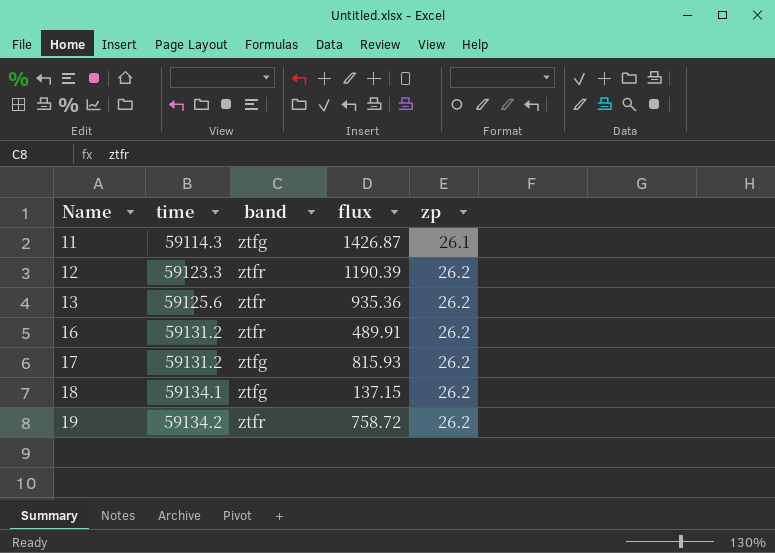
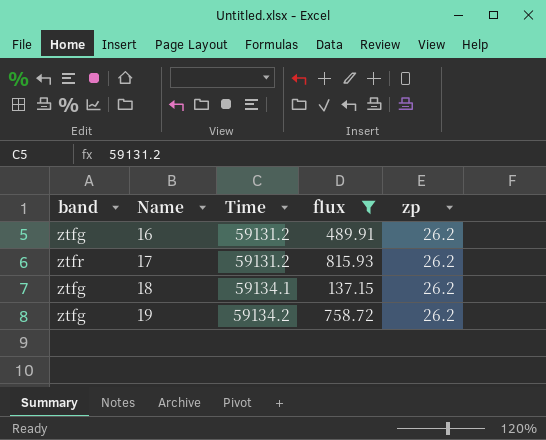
filter: none -> flux <= 815.93
column band | position: 3 -> 1
column name: time -> Time
16 | band: ztfr -> ztfg
17 | band: ztfg -> ztfr
19 | band: ztfr -> ztfg

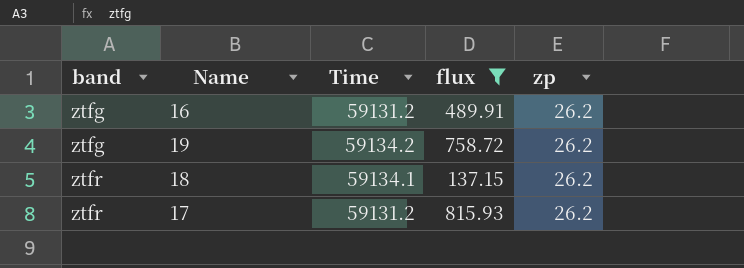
row order: Name ascending -> band ascending
18 | band: ztfg -> ztfr

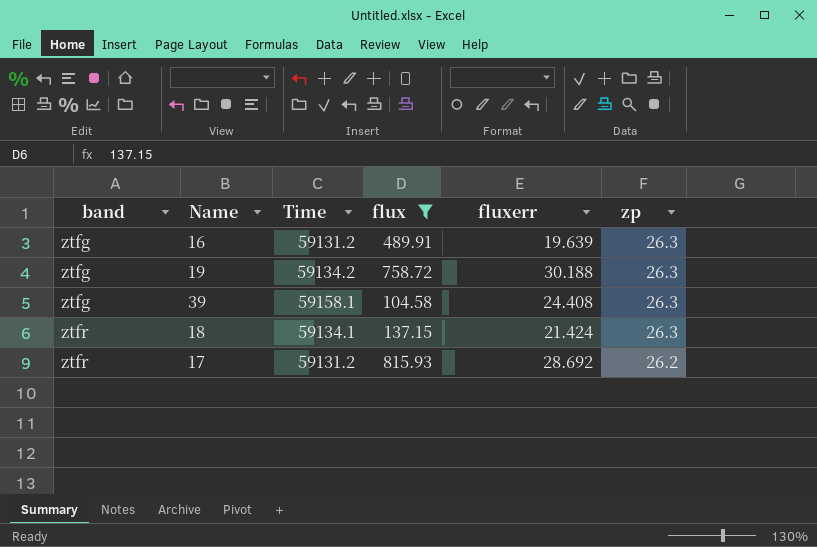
column fluxerr | position: none -> 5
16 | zp: 26.2 -> 26.3
19 | zp: 26.2 -> 26.3
row 39: none -> ztfg | 59158.1 | 104.58 | 24.408 | 26.3
18 | zp: 26.2 -> 26.3

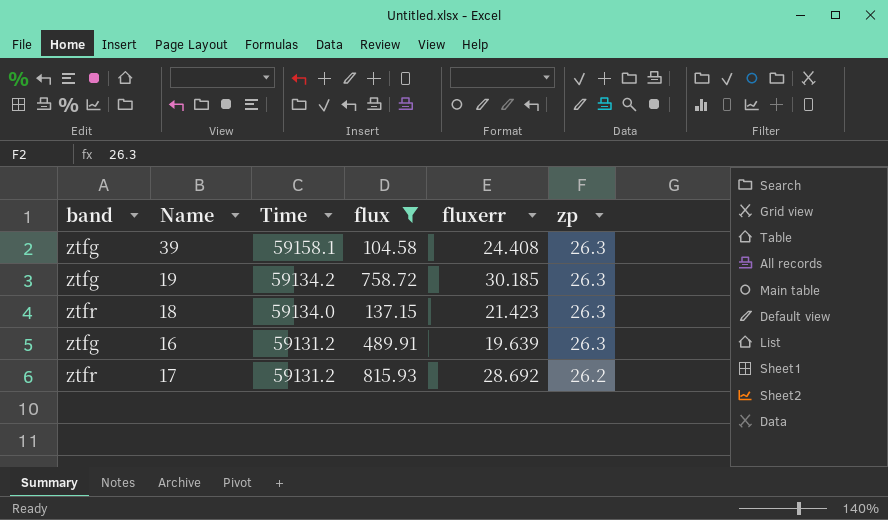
row order: band ascending -> Time descending
19 | fluxerr: 30.188 -> 30.185
18 | Time: 59134.1 -> 59134.0
18 | fluxerr: 21.424 -> 21.423

